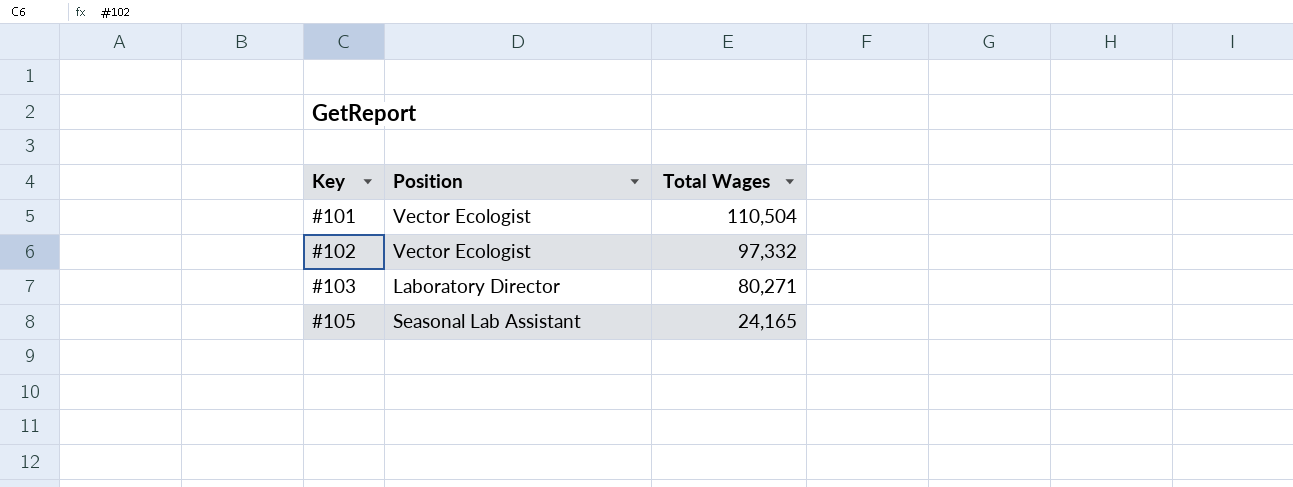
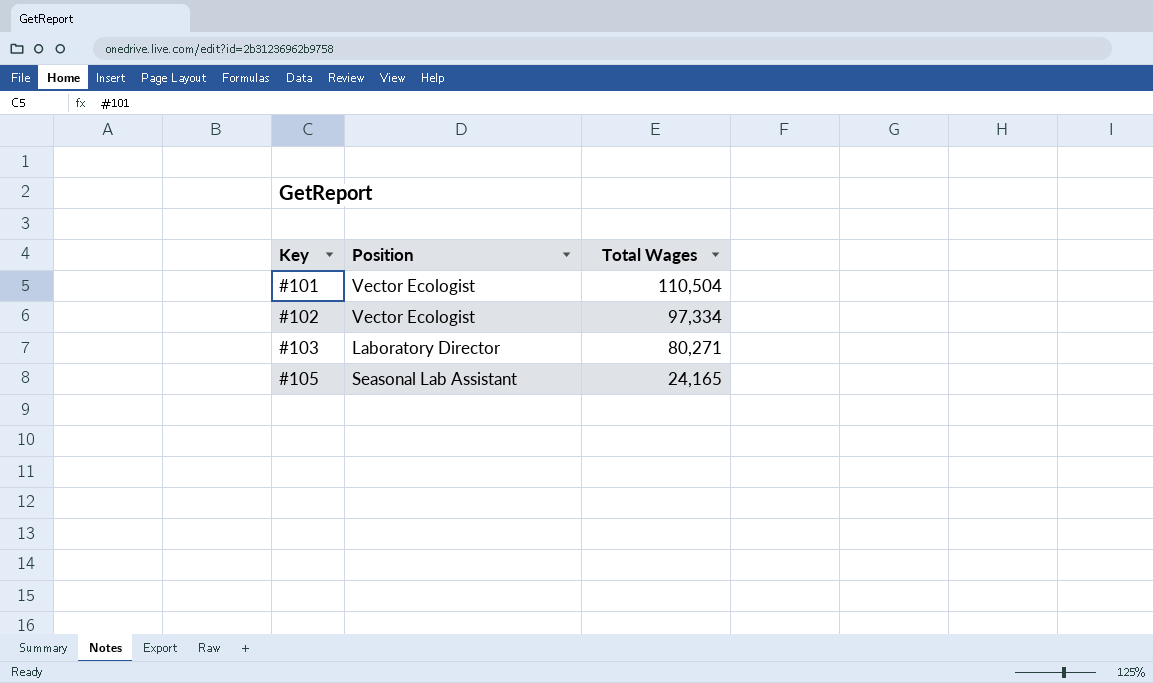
#102 | Total Wages: 97,332 -> 97,334

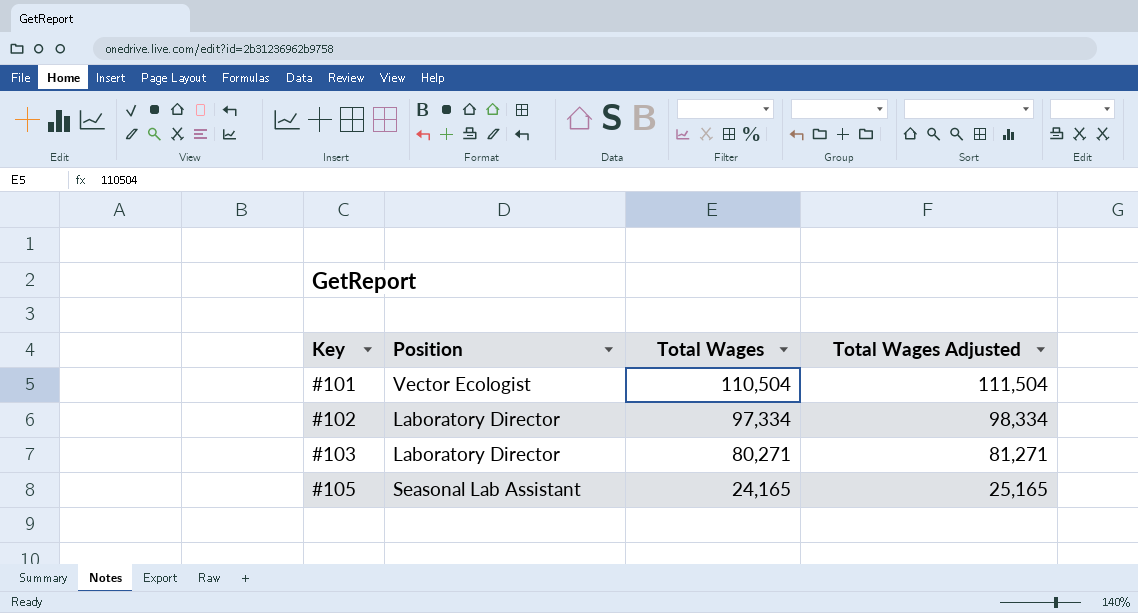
column Total Wages Adjusted | formula: none -> [Total Wages] + 1000
#102 | Position: Vector Ecologist -> Laboratory Director

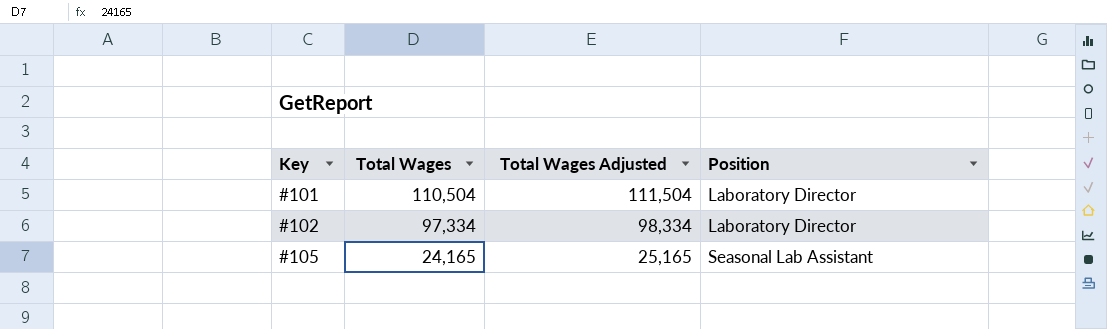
column Position | position: 2 -> 4
row #103: Laboratory Director | 80,271 | 81,271 -> none
#101 | Position: Vector Ecologist -> Laboratory Director

